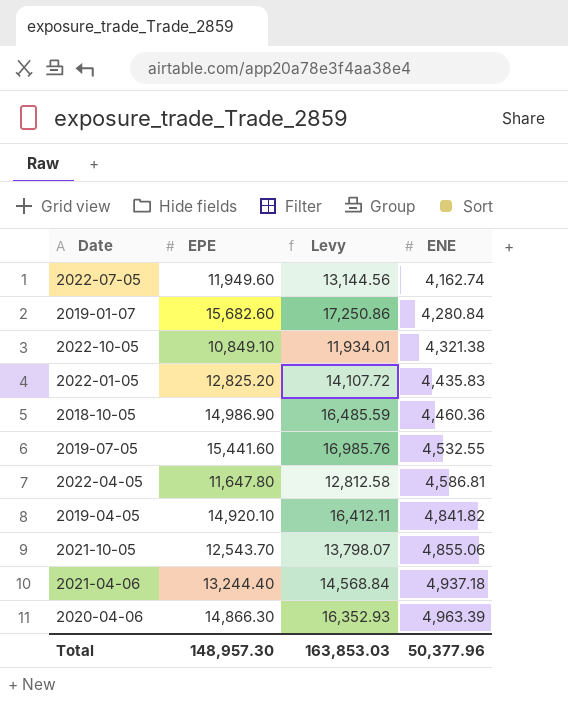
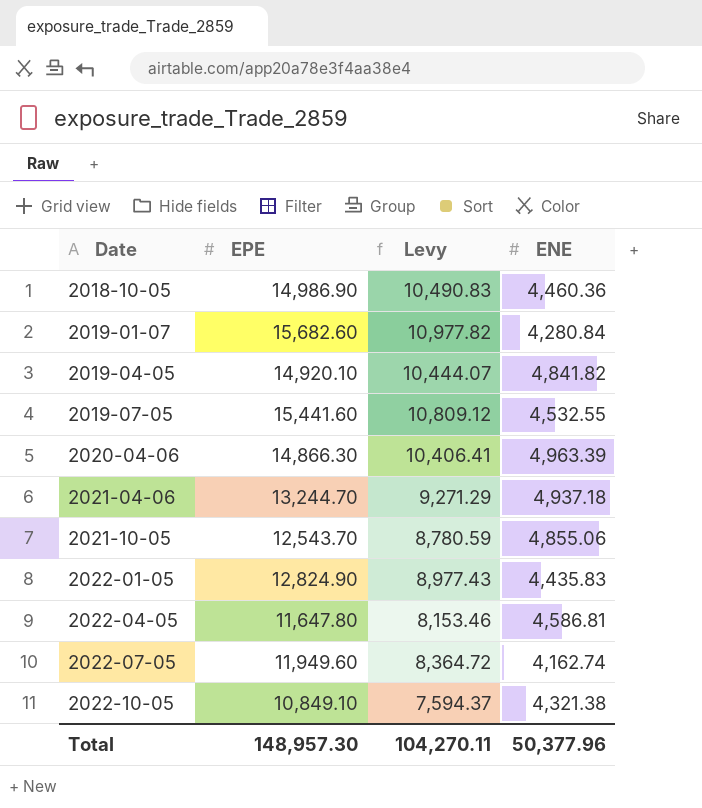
row order: ENE ascending -> Date ascending
column Levy | formula: [EPE] * 1.1 -> [EPE] * 0.7
2021-04-06 | EPE: 13,244.40 -> 13,244.70
2022-01-05 | EPE: 12,825.20 -> 12,824.90
Total | Levy: 163,853.03 -> 104,270.11

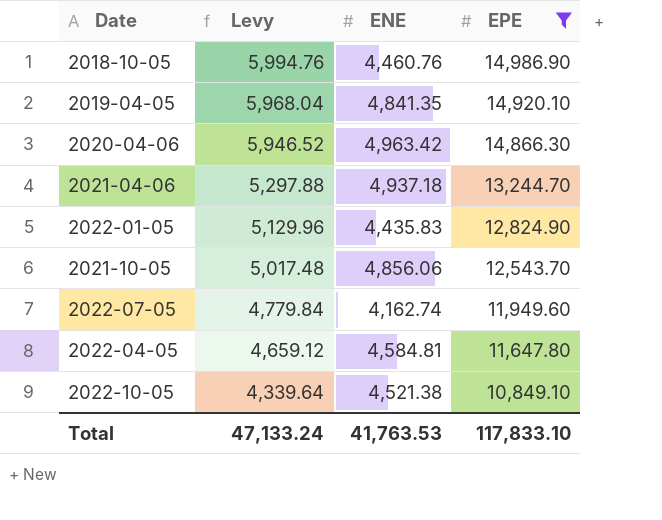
filter: none -> EPE <= 14,986.90
row order: Date ascending -> Levy descending
column Levy | formula: [EPE] * 0.7 -> [EPE] * 0.4
column EPE | position: 2 -> 4
2018-10-05 | ENE: 4,460.36 -> 4,460.76
2019-04-05 | ENE: 4,841.82 -> 4,841.35
2020-04-06 | ENE: 4,963.39 -> 4,963.42
2021-10-05 | ENE: 4,855.06 -> 4,856.06
2022-04-05 | ENE: 4,586.81 -> 4,584.81
2022-10-05 | ENE: 4,321.38 -> 4,521.38
Total | Levy: 104,270.11 -> 47,133.24
Total | ENE: 50,377.96 -> 41,763.53
Total | EPE: 148,957.30 -> 117,833.10

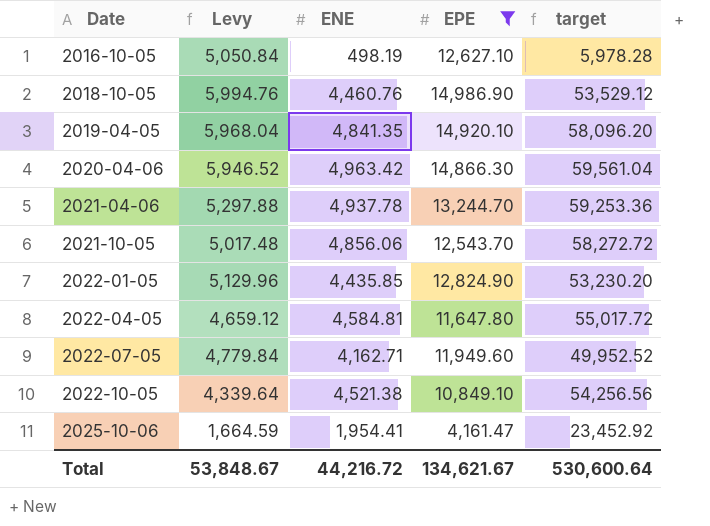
row order: Levy descending -> Date ascending
column target | formula: none -> [ENE] * 12
row 2016-10-05: none -> 5,050.84 | 498.19 | 12,627.10 | 5,978.28
2021-04-06 | ENE: 4,937.18 -> 4,937.78
2022-01-05 | ENE: 4,435.83 -> 4,435.85
2022-07-05 | ENE: 4,162.74 -> 4,162.71
row 2025-10-06: none -> 1,664.59 | 1,954.41 | 4,161.47 | 23,452.92
Total | Levy: 47,133.24 -> 53,848.67
Total | ENE: 41,763.53 -> 44,216.72
Total | EPE: 117,833.10 -> 134,621.67

